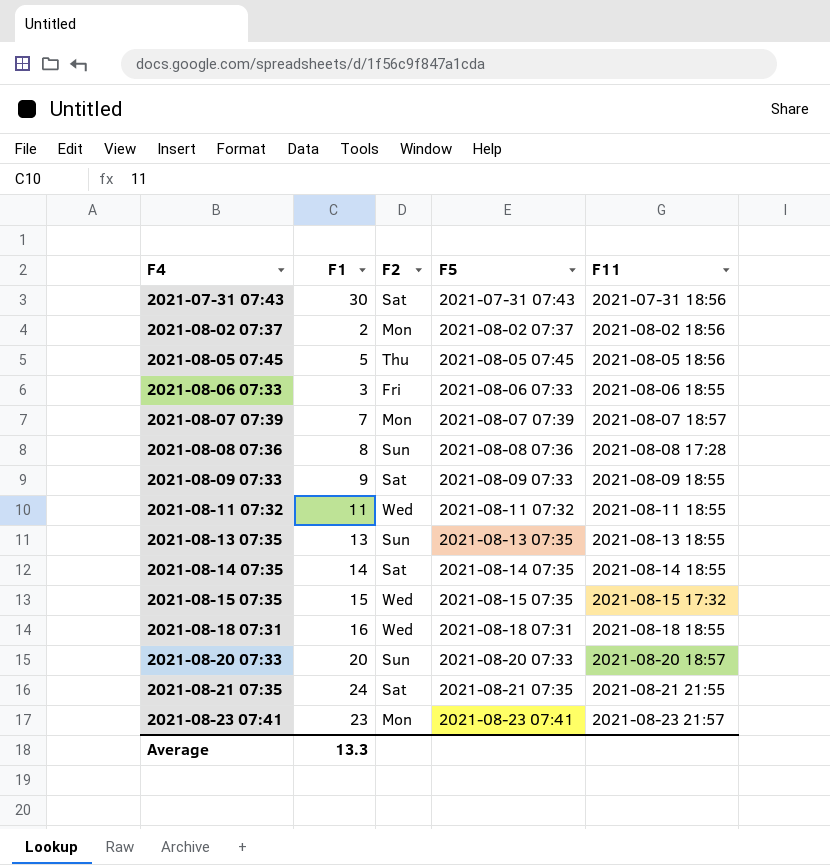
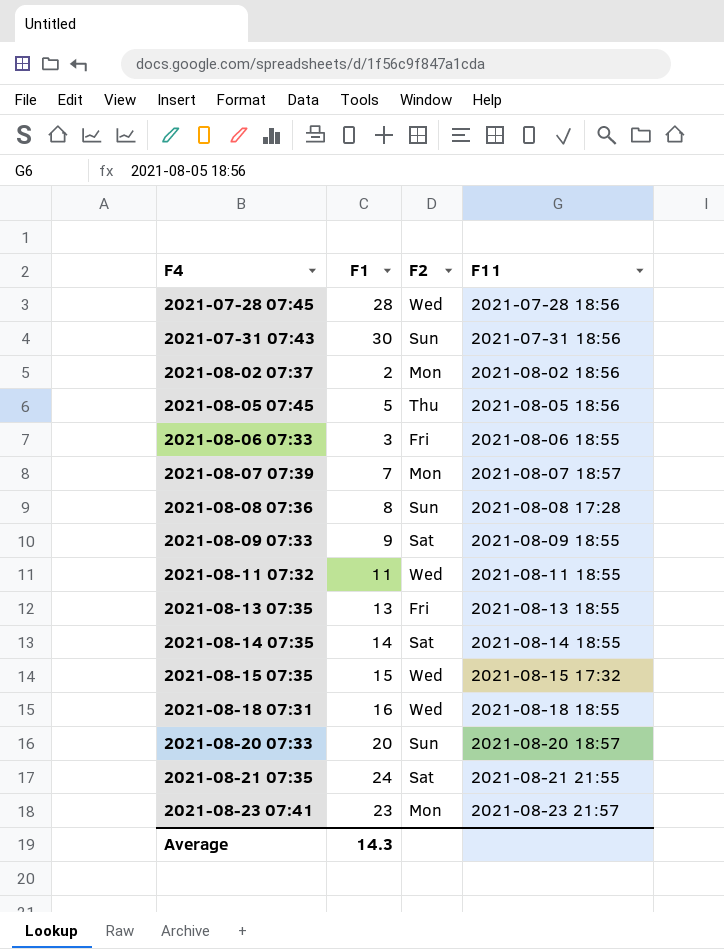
column F5 | position: 4 -> none
row 2021-07-28 07:45: none -> 28 | Wed | 2021-07-28 18:56
2021-07-31 07:43 | F2: Sat -> Sun
2021-08-13 07:35 | F2: Sun -> Fri
Average | F1: 13.3 -> 14.3

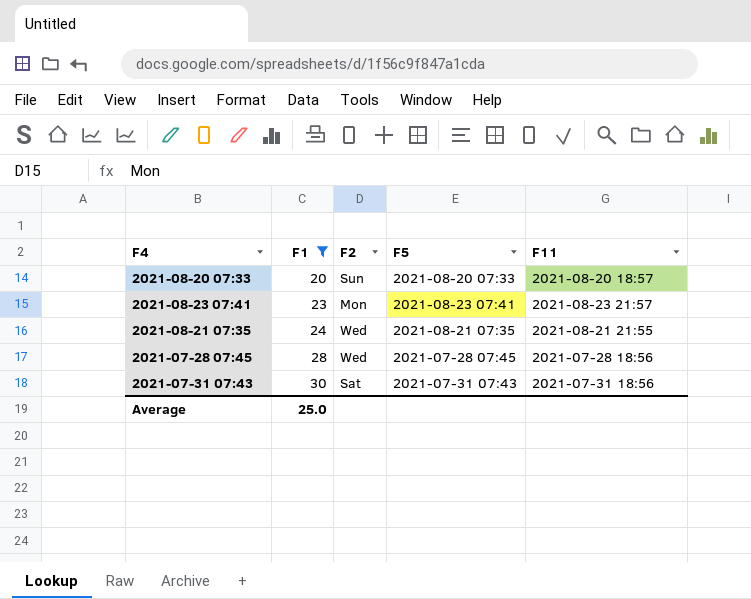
filter: none -> F1 >= 20
row order: F4 ascending -> F1 ascending
column F5 | position: none -> 4
2021-08-21 07:35 | F2: Sat -> Wed
2021-07-31 07:43 | F2: Sun -> Sat
Average | F1: 14.3 -> 25.0

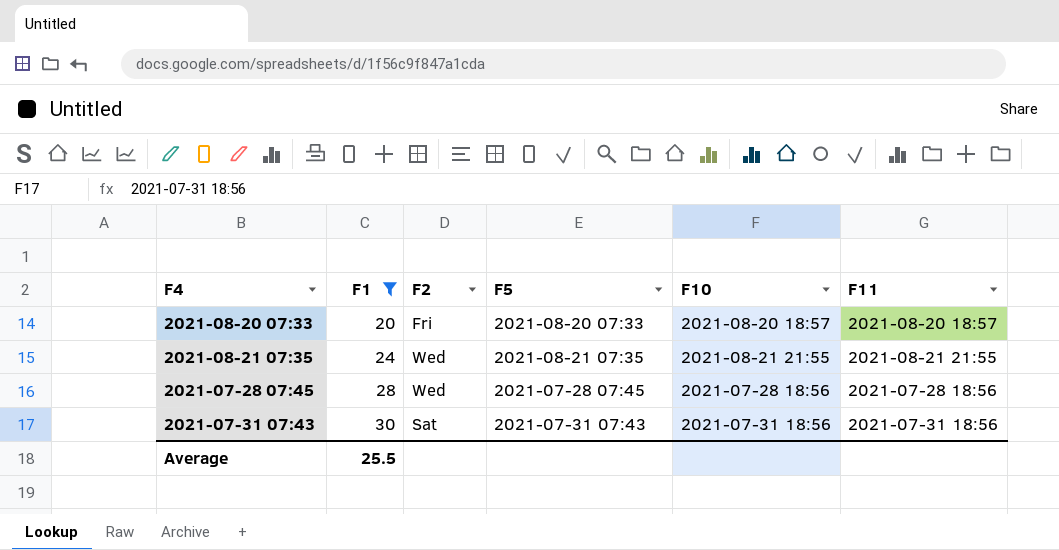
column F10 | position: none -> 5
row 2021-08-23 07:41: 23 | Mon | 2021-08-23 07:41 | 2021-08-23 21:57 -> none
2021-08-20 07:33 | F2: Sun -> Fri
Average | F1: 25.0 -> 25.5

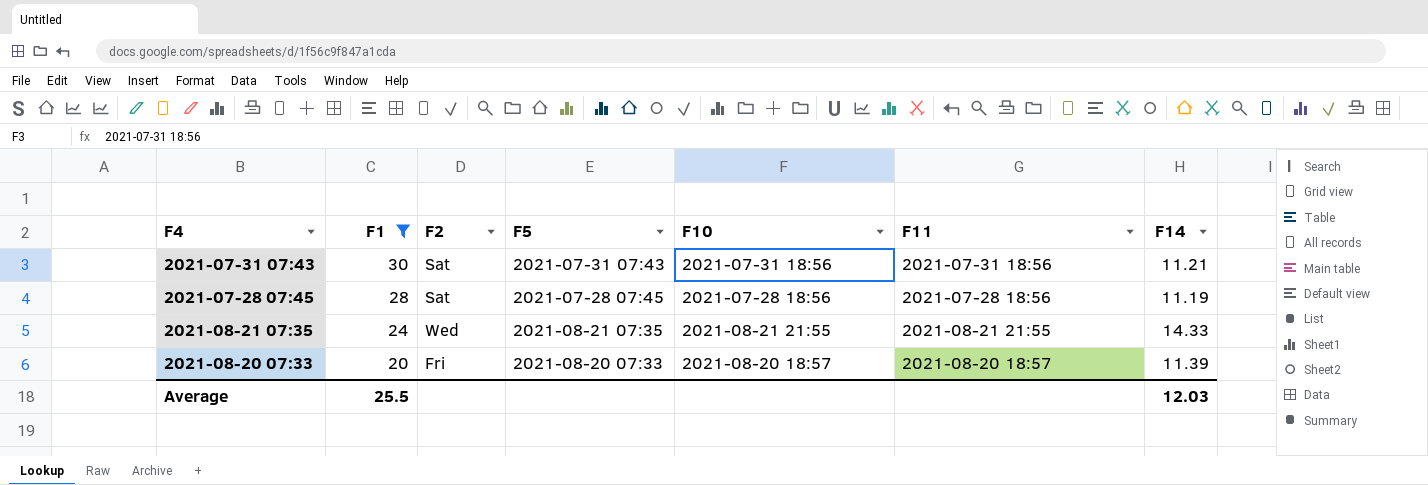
row order: F1 ascending -> F1 descending
column F14 | position: none -> 7
2021-07-28 07:45 | F2: Wed -> Sat

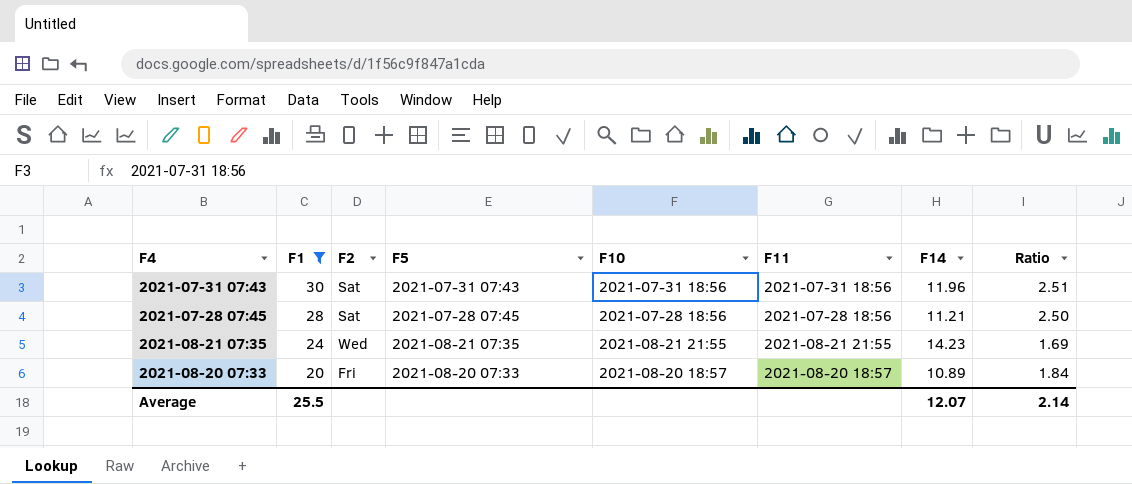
column Ratio | formula: none -> [F1] / [F14]
2021-07-31 07:43 | F14: 11.21 -> 11.96
2021-07-28 07:45 | F14: 11.19 -> 11.21
2021-08-21 07:35 | F14: 14.33 -> 14.23
2021-08-20 07:33 | F14: 11.39 -> 10.89
Average | F14: 12.03 -> 12.07

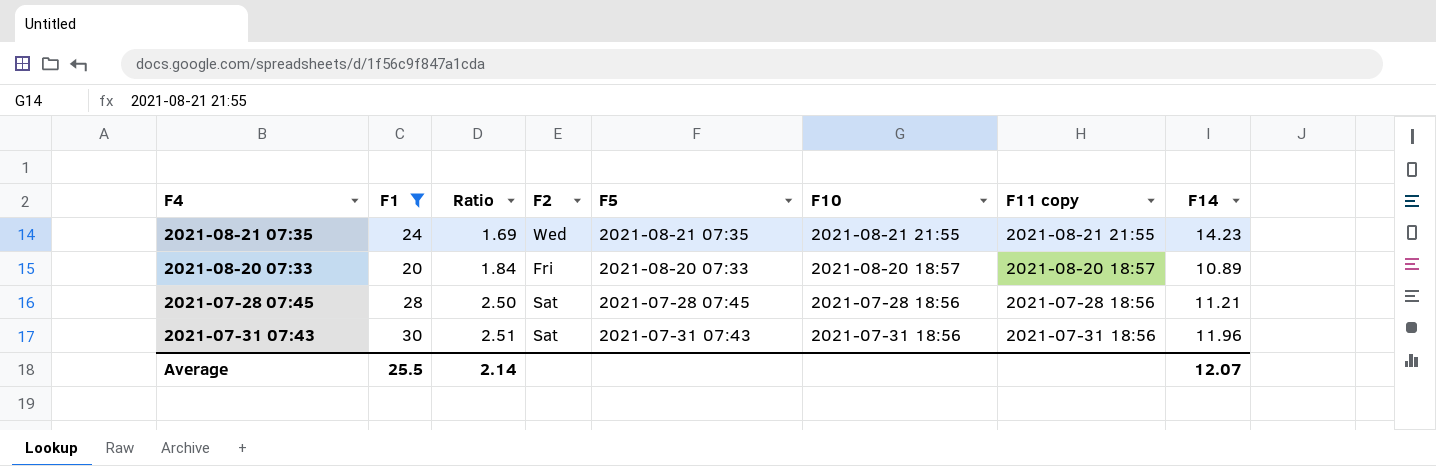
row order: F1 descending -> Ratio ascending
column Ratio | position: 8 -> 3
column name: F11 -> F11 copy

